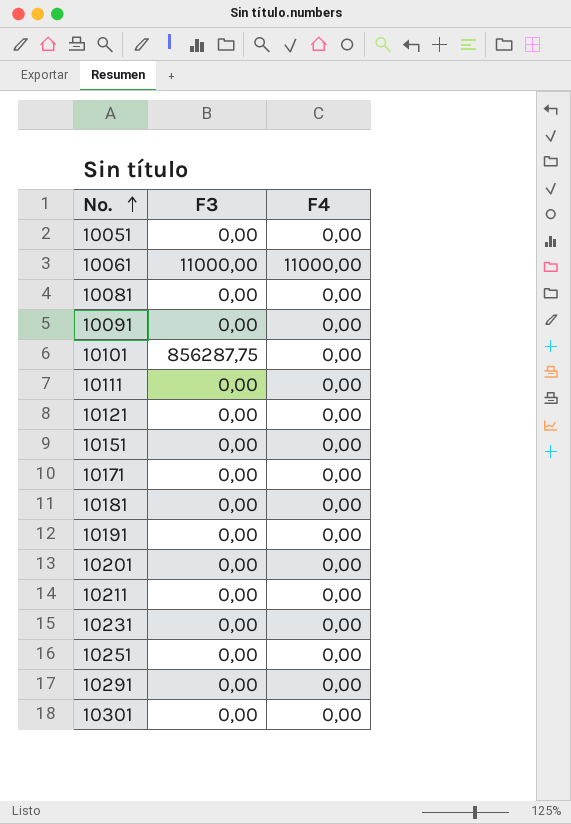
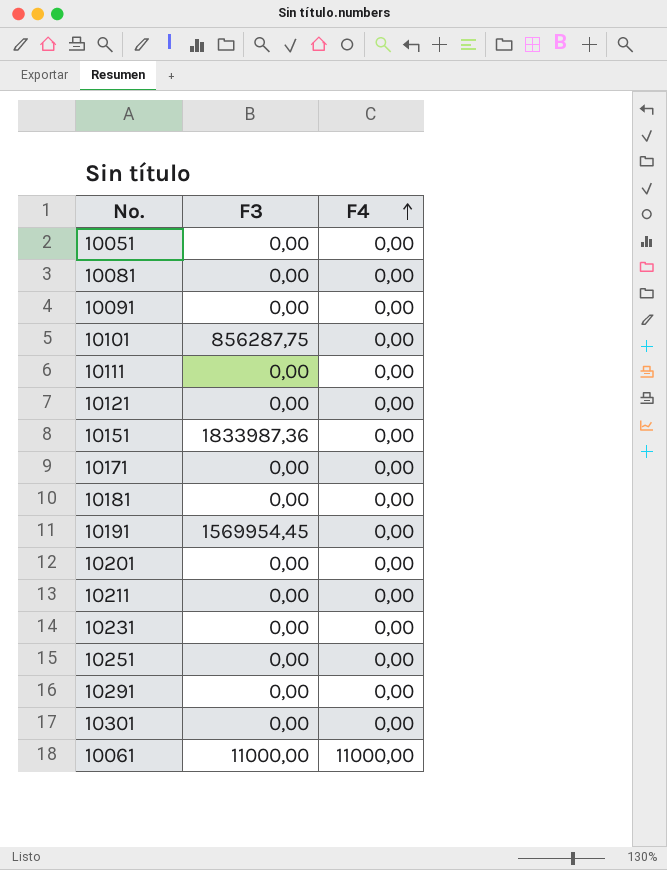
row order: No. ascending -> F4 ascending
10151 | F3: 0,00 -> 1833987,36
10191 | F3: 0,00 -> 1569954,45

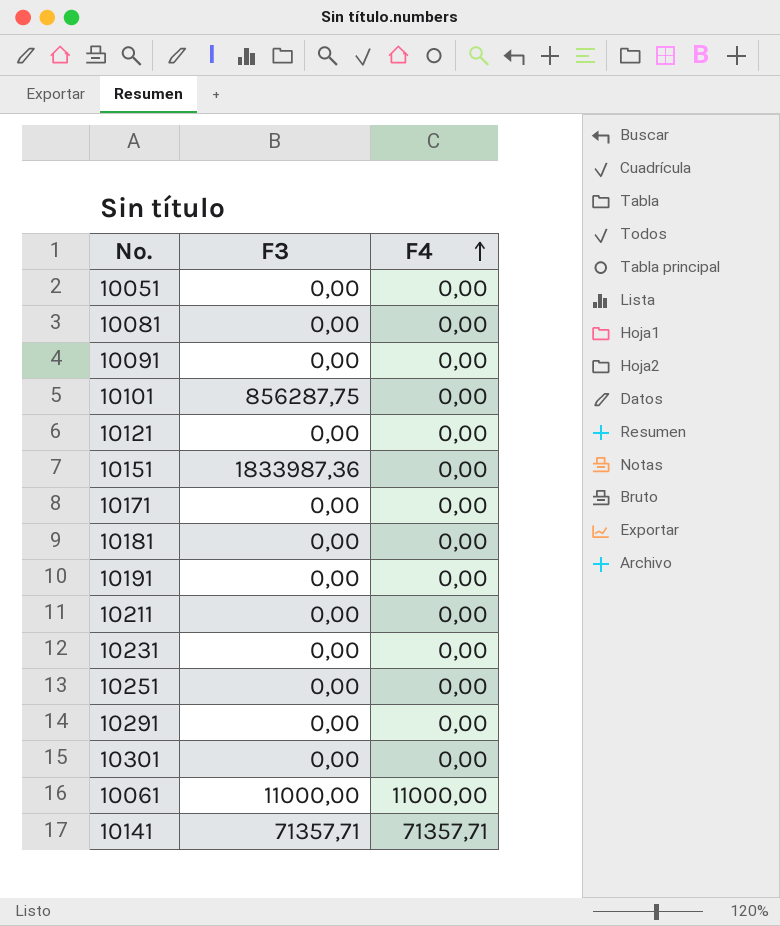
row 10111: 0,00 | 0,00 -> none
row 10201: 0,00 | 0,00 -> none
10191 | F3: 1569954,45 -> 0,00
row 10141: none -> 71357,71 | 71357,71

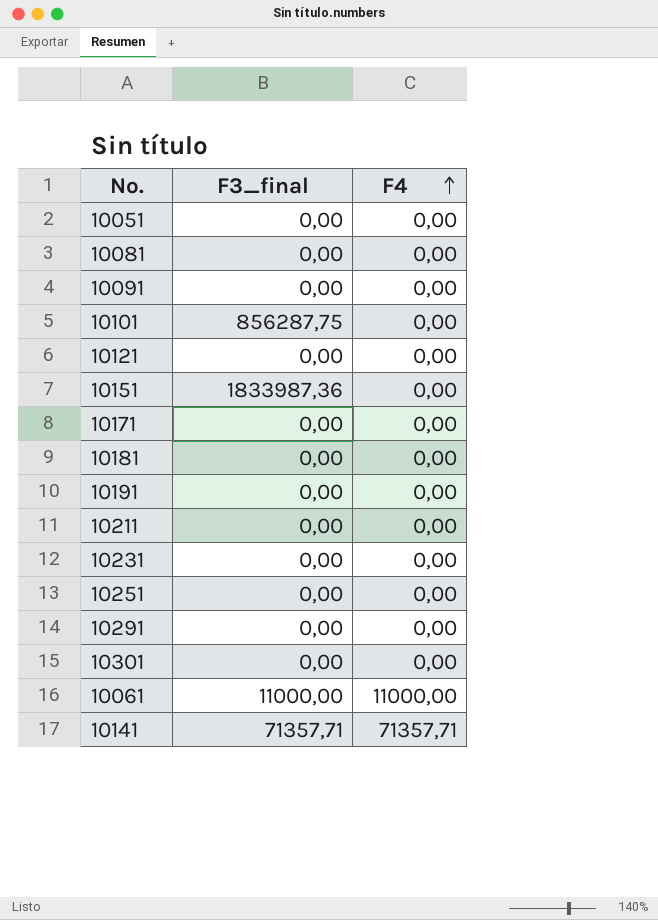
column name: F3 -> F3_final

